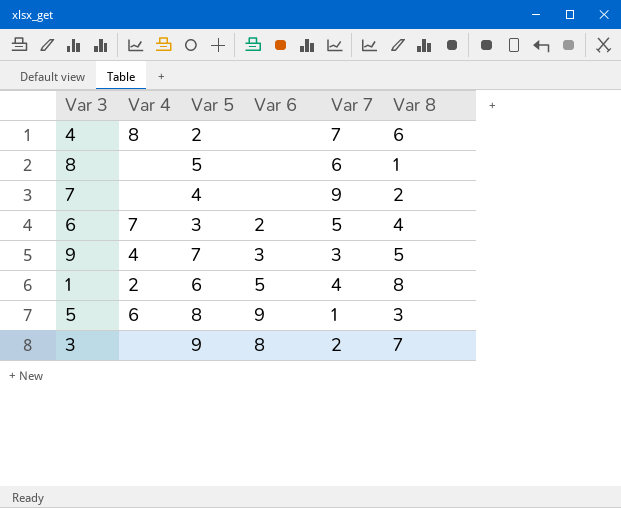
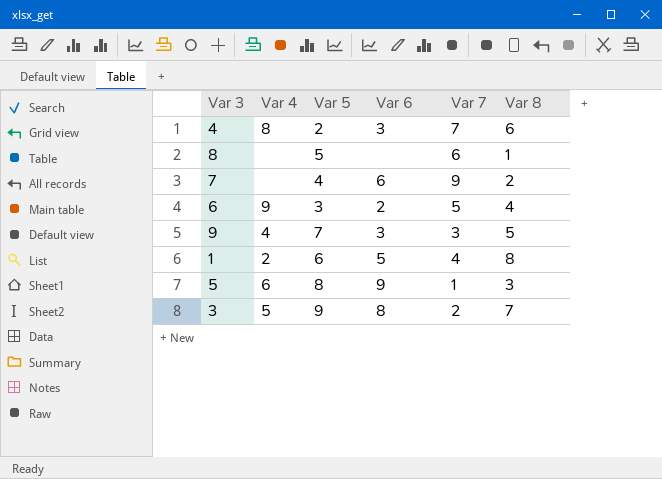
4 | Var 6: none -> 3
7 | Var 6: none -> 6
6 | Var 4: 7 -> 9
3 | Var 4: none -> 5

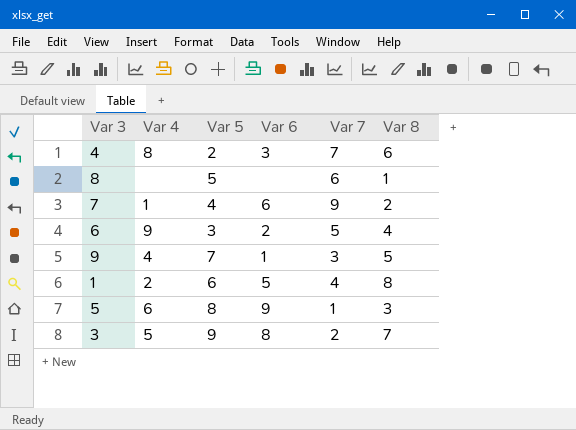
7 | Var 4: none -> 1
9 | Var 6: 3 -> 1

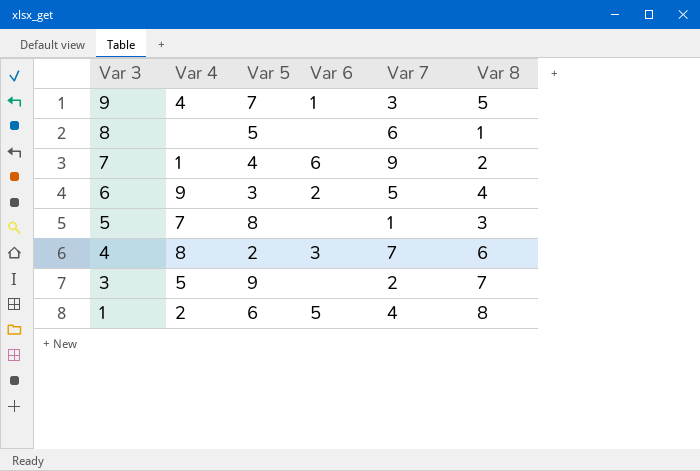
row order: none -> Var 3 descending
5 | Var 4: 6 -> 7
5 | Var 6: 9 -> none
3 | Var 6: 8 -> none

